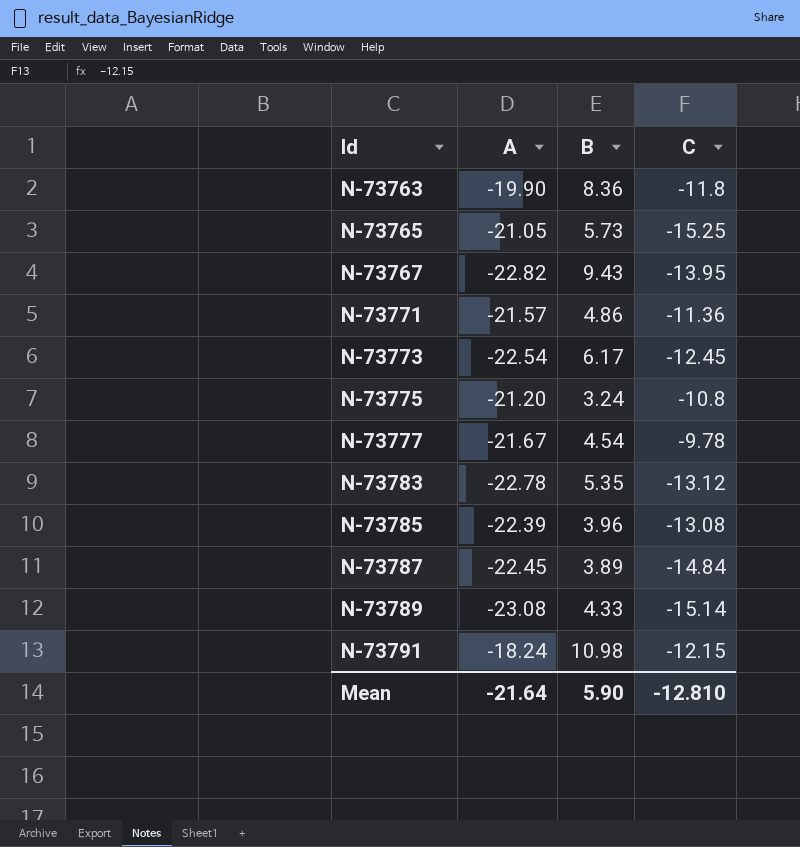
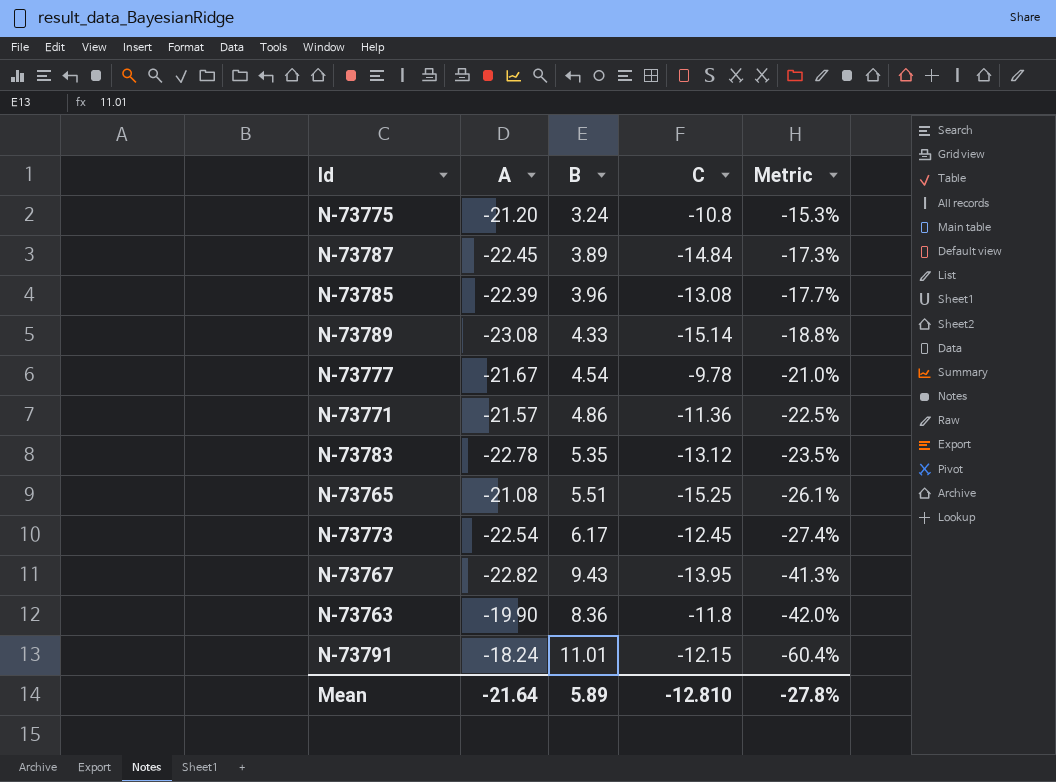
row order: Id ascending -> Metric descending
column Metric | formula: none -> [B] / [A]
N-73765 | A: -21.05 -> -21.08
N-73765 | B: 5.73 -> 5.51
N-73791 | B: 10.98 -> 11.01
Mean | B: 5.90 -> 5.89

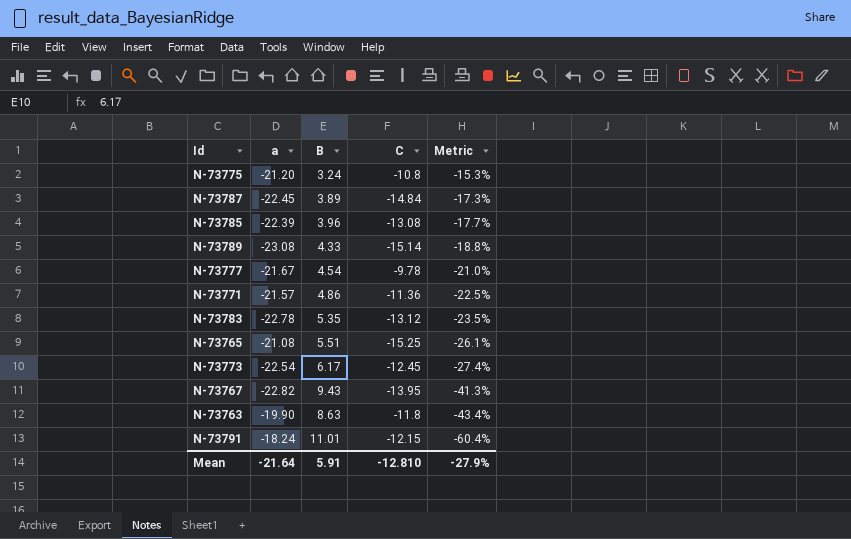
column name: A -> a
N-73763 | B: 8.36 -> 8.63
N-73763 | Metric: -42.0% -> -43.4%
Mean | B: 5.89 -> 5.91
Mean | Metric: -27.8% -> -27.9%

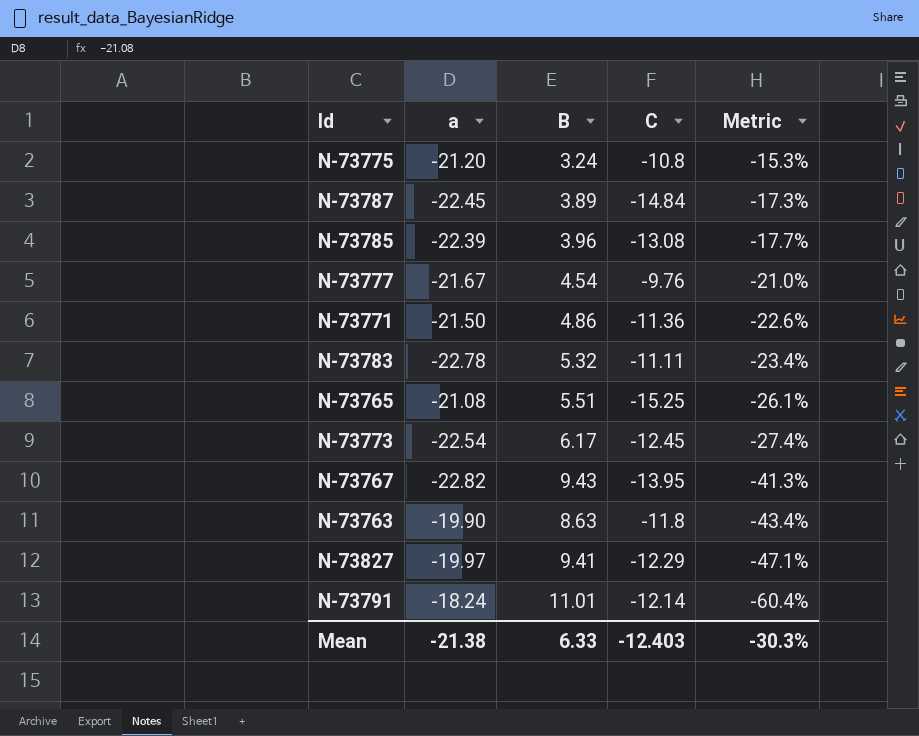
row N-73789: -23.08 | 4.33 | -15.14 | -18.8% -> none
N-73777 | C: -9.78 -> -9.76
N-73771 | a: -21.57 -> -21.50
N-73771 | Metric: -22.5% -> -22.6%
N-73783 | B: 5.35 -> 5.32
N-73783 | C: -13.12 -> -11.11
N-73783 | Metric: -23.5% -> -23.4%
row N-73827: none -> -19.97 | 9.41 | -12.29 | -47.1%
N-73791 | C: -12.15 -> -12.14
Mean | a: -21.64 -> -21.38
Mean | B: 5.91 -> 6.33
Mean | C: -12.810 -> -12.403
Mean | Metric: -27.9% -> -30.3%

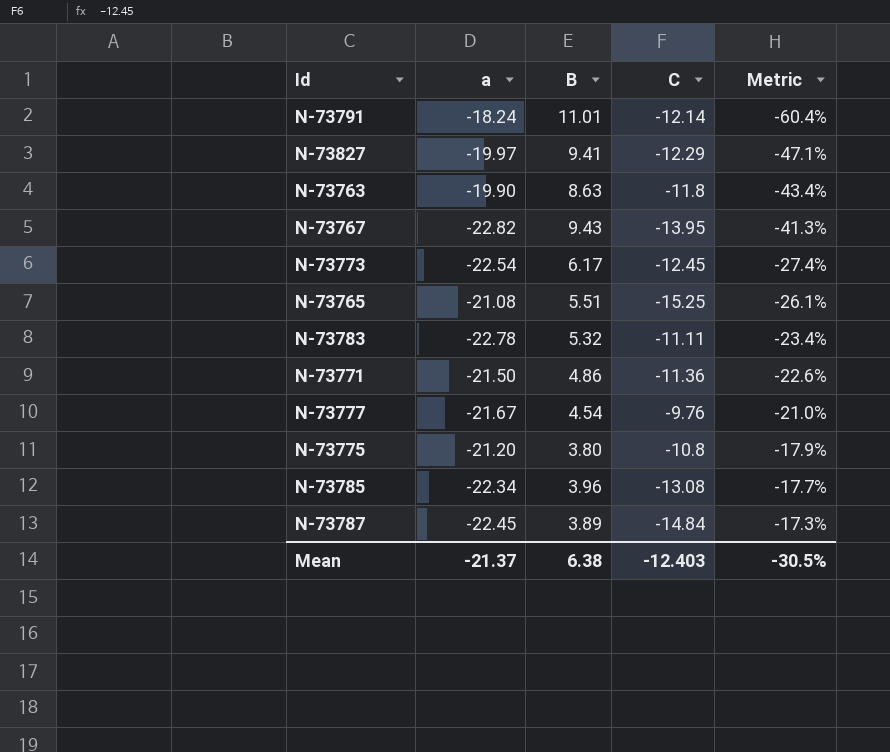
row order: Metric descending -> Metric ascending
N-73775 | B: 3.24 -> 3.80
N-73775 | Metric: -15.3% -> -17.9%
N-73785 | a: -22.39 -> -22.34
Mean | a: -21.38 -> -21.37
Mean | B: 6.33 -> 6.38
Mean | Metric: -30.3% -> -30.5%

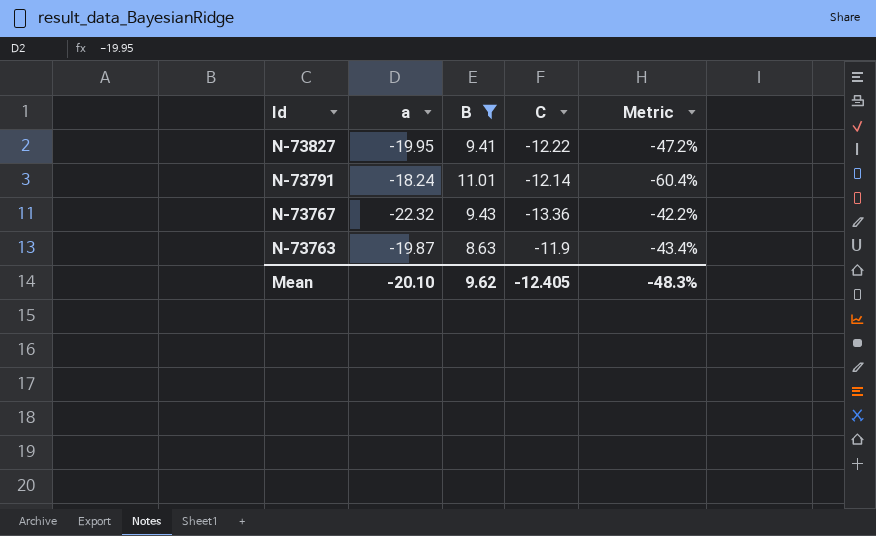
filter: none -> B >= 8.63
row order: Metric ascending -> Id descending
N-73827 | a: -19.97 -> -19.95
N-73827 | C: -12.29 -> -12.22
N-73827 | Metric: -47.1% -> -47.2%
N-73767 | a: -22.82 -> -22.32
N-73767 | C: -13.95 -> -13.36
N-73767 | Metric: -41.3% -> -42.2%
N-73763 | a: -19.90 -> -19.87
N-73763 | C: -11.8 -> -11.9
Mean | a: -21.37 -> -20.10
Mean | B: 6.38 -> 9.62
Mean | C: -12.403 -> -12.405
Mean | Metric: -30.5% -> -48.3%

